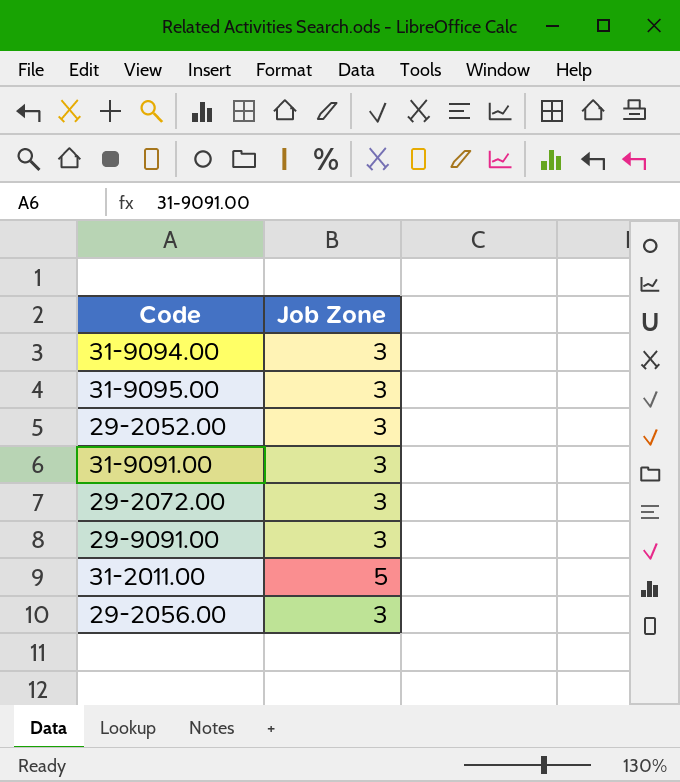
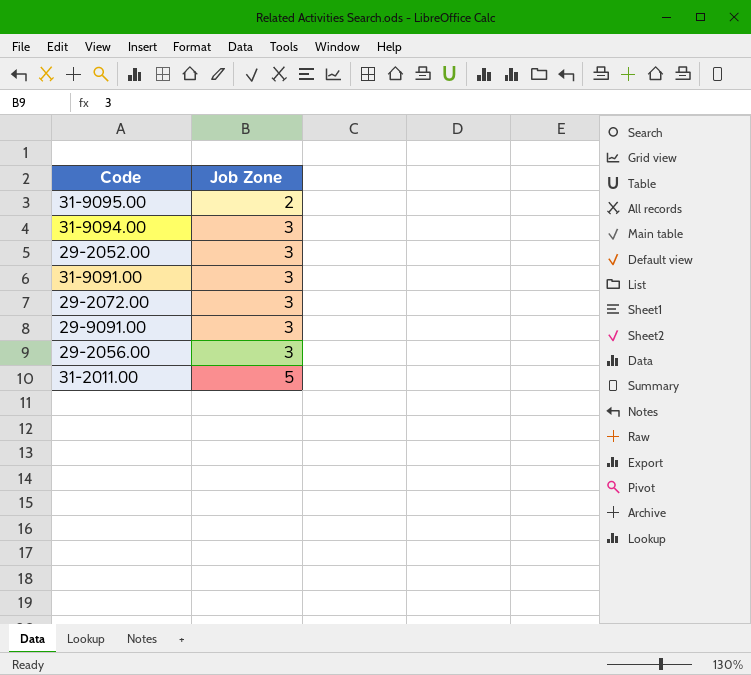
row order: none -> Job Zone ascending
31-9095.00 | Job Zone: 3 -> 2

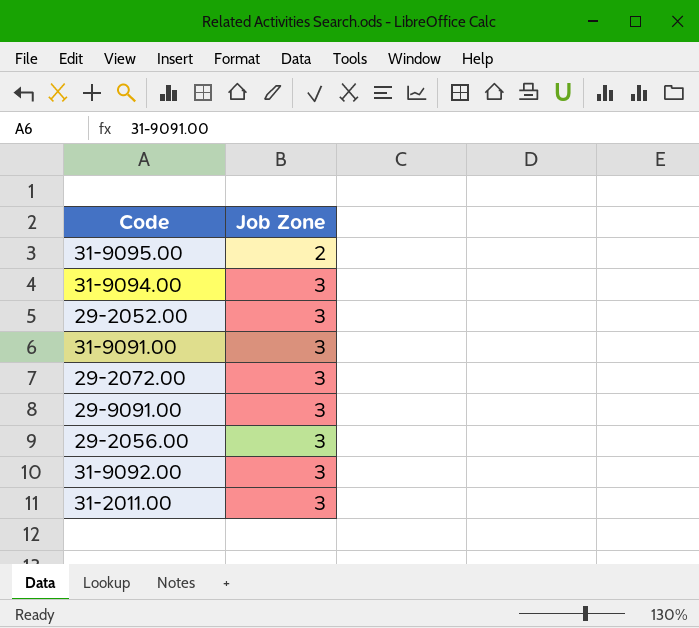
row 31-9092.00: none -> 3
31-2011.00 | Job Zone: 5 -> 3

